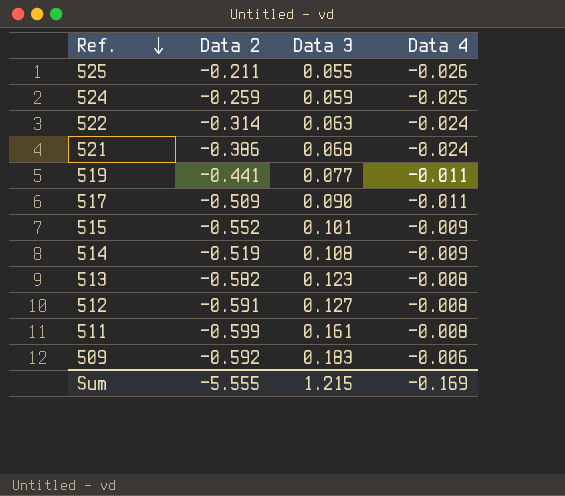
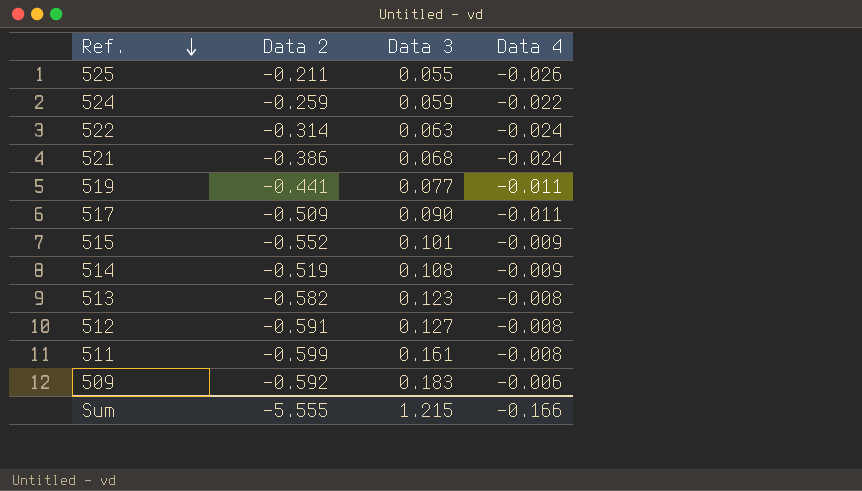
524 | Data 4: -0.025 -> -0.022
Sum | Data 4: -0.169 -> -0.166

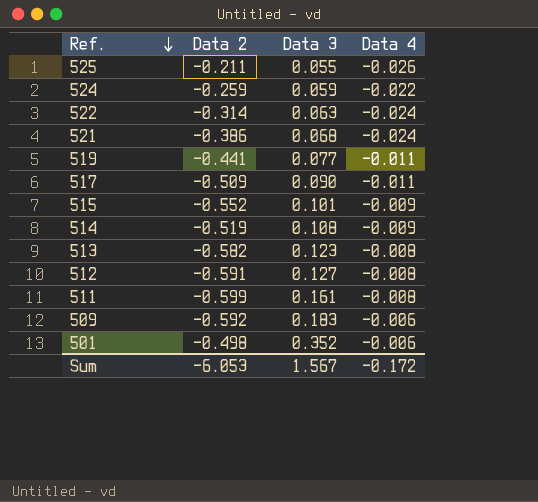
row 501: none -> -0.498 | 0.352 | -0.006
Sum | Data 2: -5.555 -> -6.053
Sum | Data 3: 1.215 -> 1.567
Sum | Data 4: -0.166 -> -0.172

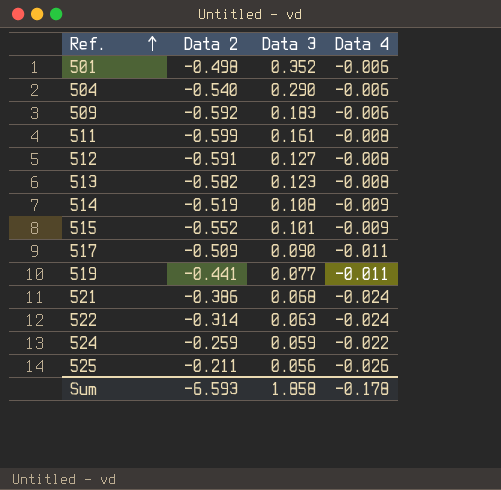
row order: Ref. descending -> Ref. ascending
row 504: none -> -0.540 | 0.290 | -0.006
525 | Data 3: 0.055 -> 0.056
Sum | Data 2: -6.053 -> -6.593
Sum | Data 3: 1.567 -> 1.858
Sum | Data 4: -0.172 -> -0.178

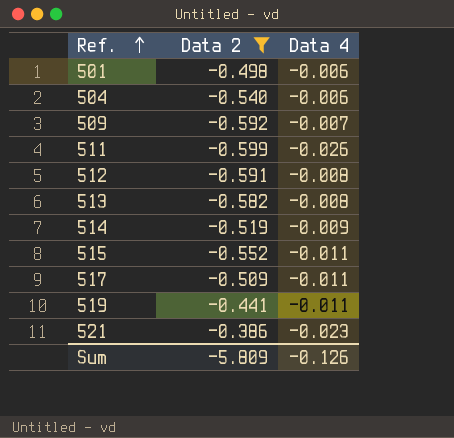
filter: none -> Data 2 <= -0.386
column Data 3 | position: 3 -> none
509 | Data 4: -0.006 -> -0.007
511 | Data 4: -0.008 -> -0.026
515 | Data 4: -0.009 -> -0.011
521 | Data 4: -0.024 -> -0.023
Sum | Data 2: -6.593 -> -5.809
Sum | Data 4: -0.178 -> -0.126

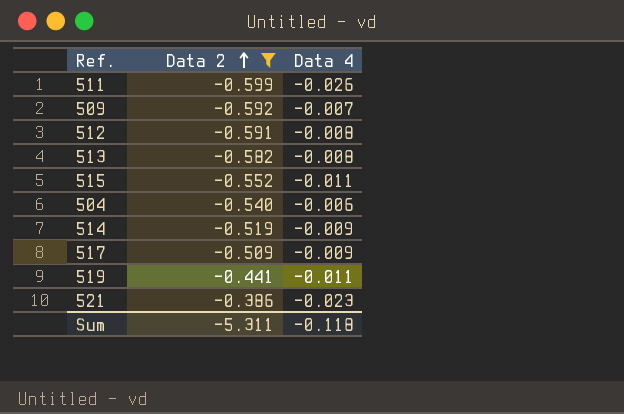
row order: Ref. ascending -> Data 2 ascending
row 501: -0.498 | -0.006 -> none
517 | Data 4: -0.011 -> -0.009
Sum | Data 2: -5.809 -> -5.311
Sum | Data 4: -0.126 -> -0.118

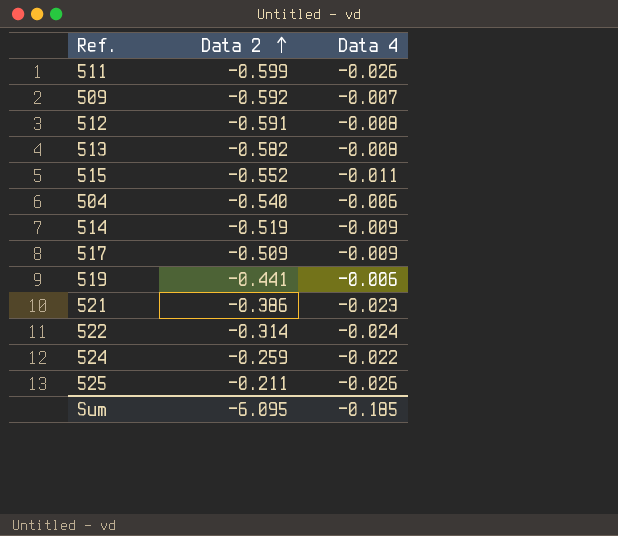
filter: Data 2 <= -0.386 -> none
519 | Data 4: -0.011 -> -0.006
Sum | Data 2: -5.311 -> -6.095
Sum | Data 4: -0.118 -> -0.185

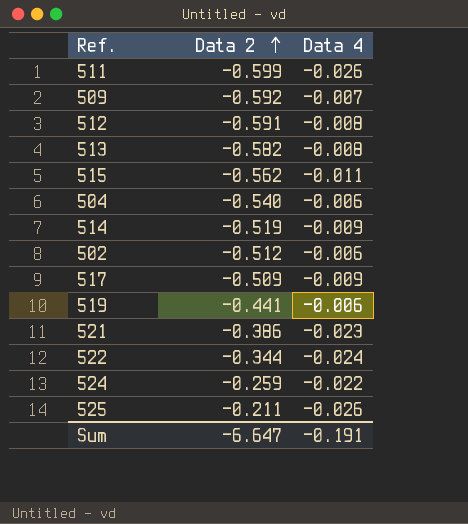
515 | Data 2: -0.552 -> -0.562
row 502: none -> -0.512 | -0.006
522 | Data 2: -0.314 -> -0.344
Sum | Data 2: -6.095 -> -6.647
Sum | Data 4: -0.185 -> -0.191

